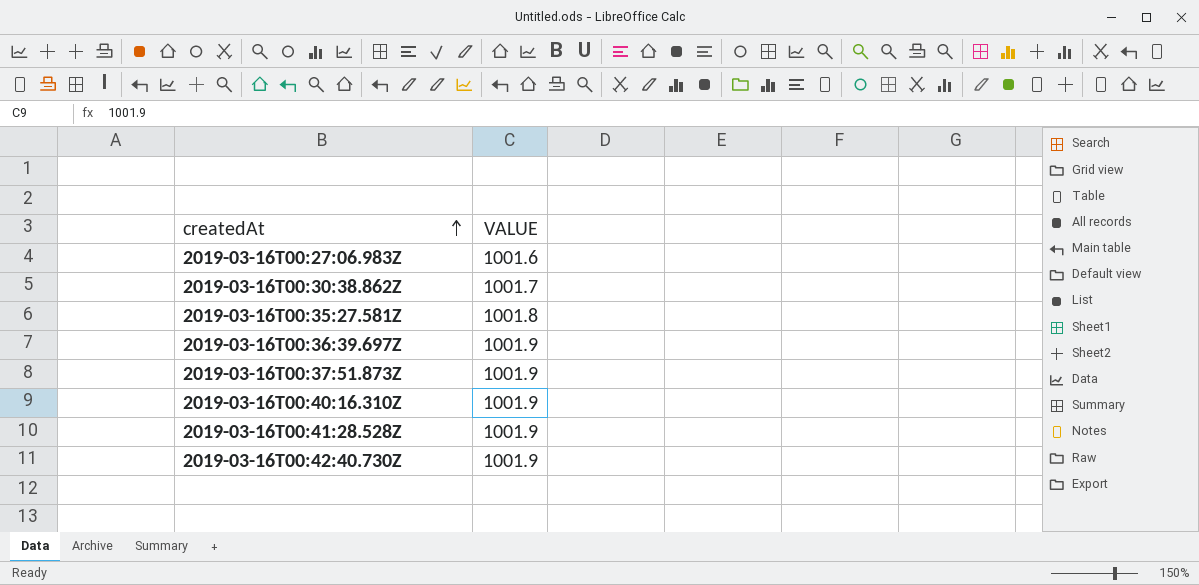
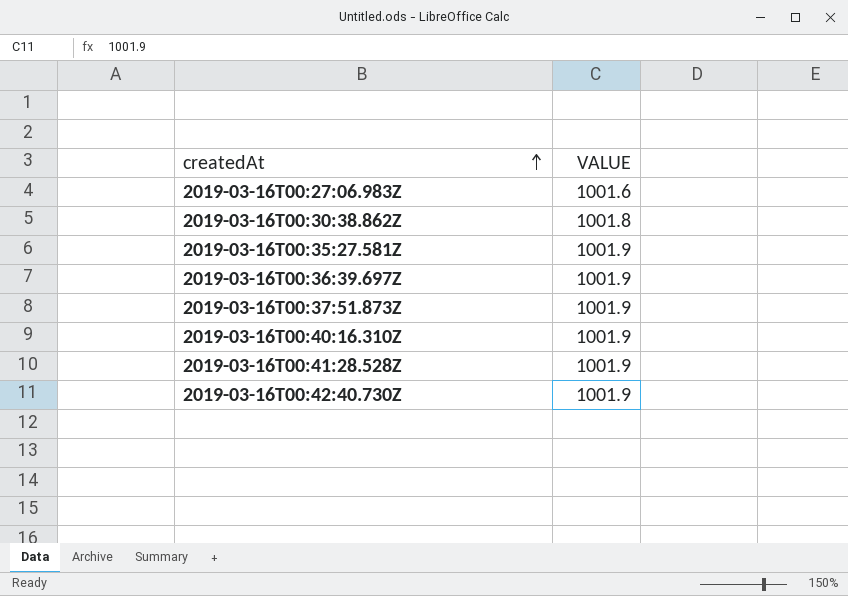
2019-03-16T00:30:38.862Z | VALUE: 1001.7 -> 1001.8
2019-03-16T00:35:27.581Z | VALUE: 1001.8 -> 1001.9

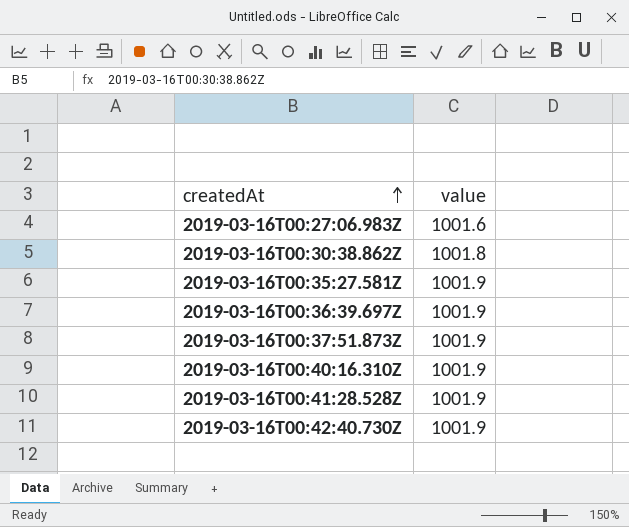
column name: VALUE -> value

